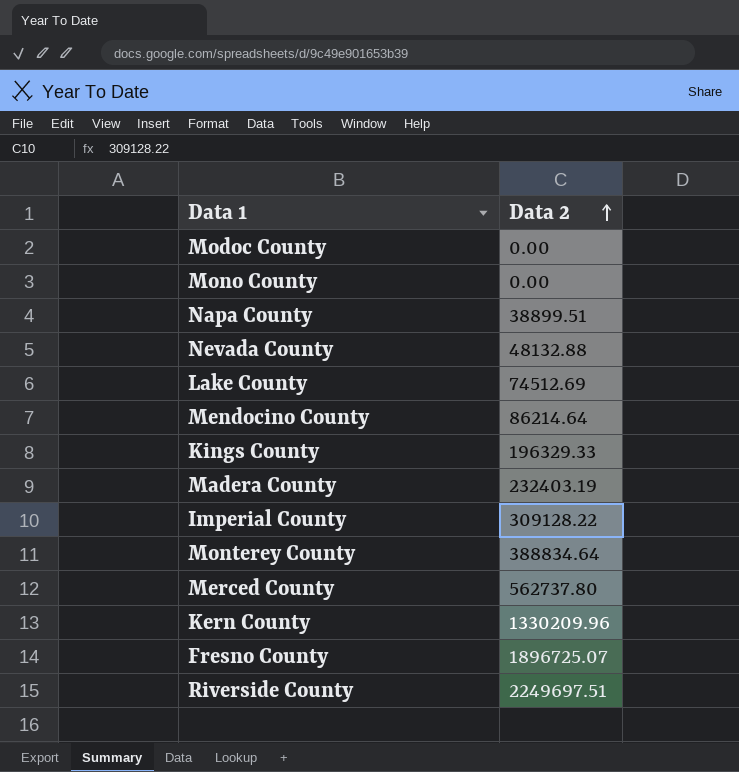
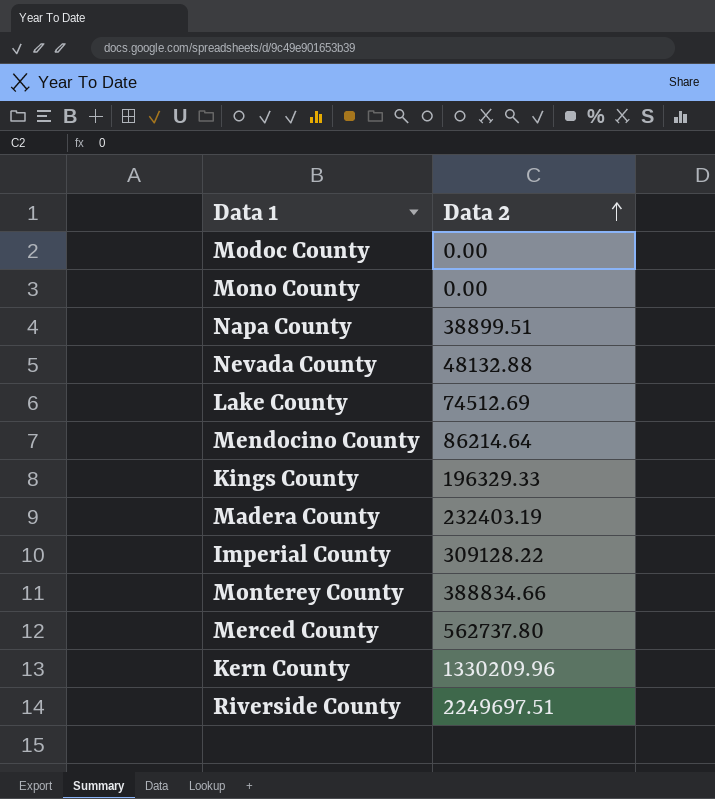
row Fresno County: 1896725.07 -> none
Monterey County | Data 2: 388834.64 -> 388834.66

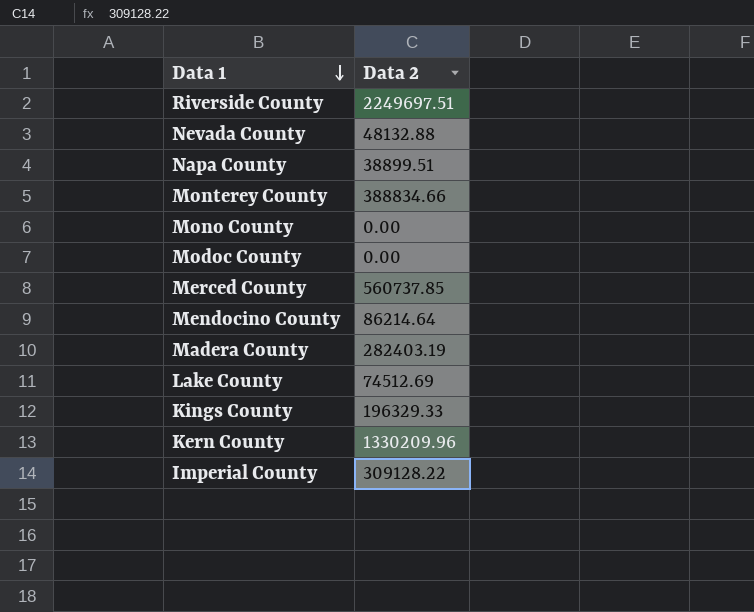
row order: Data 2 ascending -> Data 1 descending
Merced County | Data 2: 562737.80 -> 560737.85
Madera County | Data 2: 232403.19 -> 282403.19

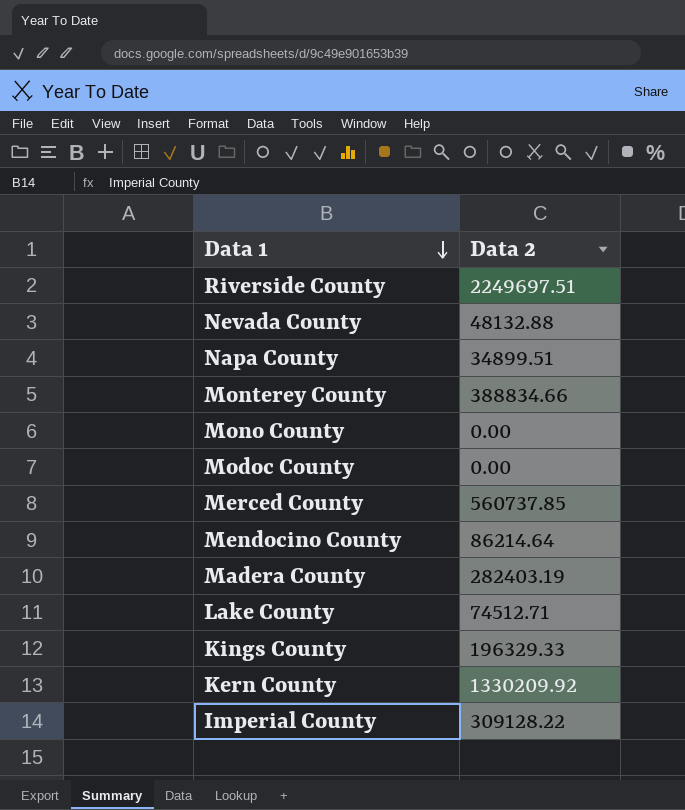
Napa County | Data 2: 38899.51 -> 34899.51
Lake County | Data 2: 74512.69 -> 74512.71
Kern County | Data 2: 1330209.96 -> 1330209.92

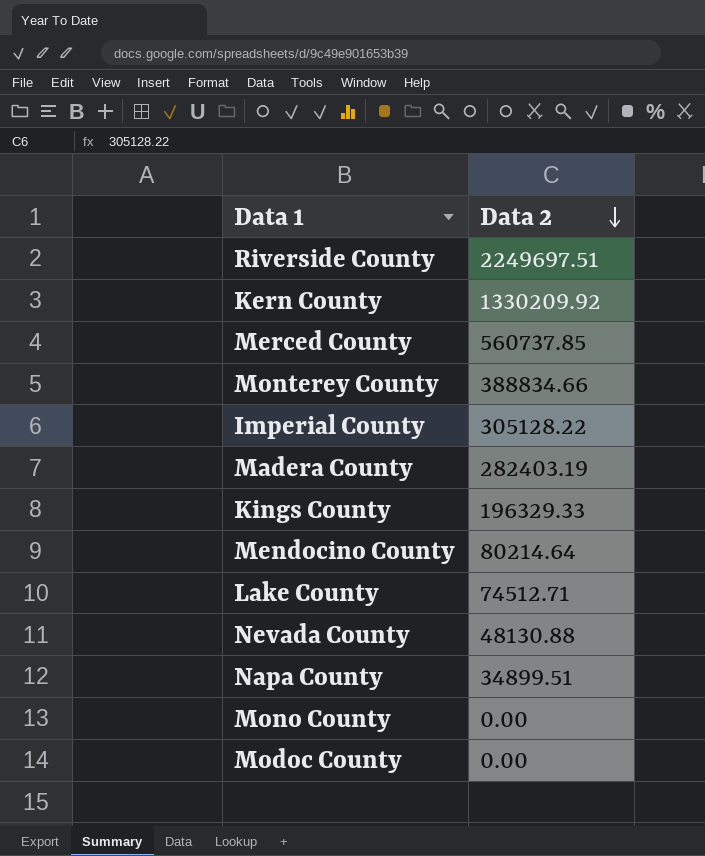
row order: Data 1 descending -> Data 2 descending
Imperial County | Data 2: 309128.22 -> 305128.22
Mendocino County | Data 2: 86214.64 -> 80214.64
Nevada County | Data 2: 48132.88 -> 48130.88

